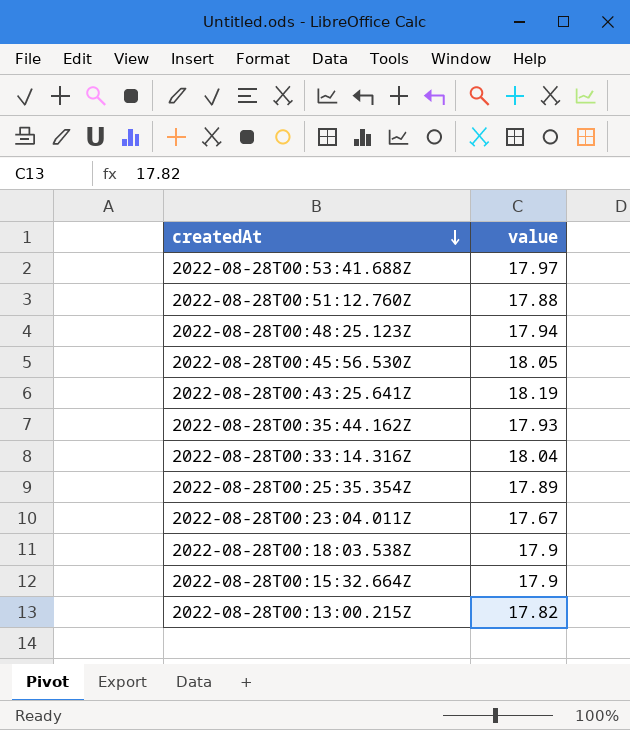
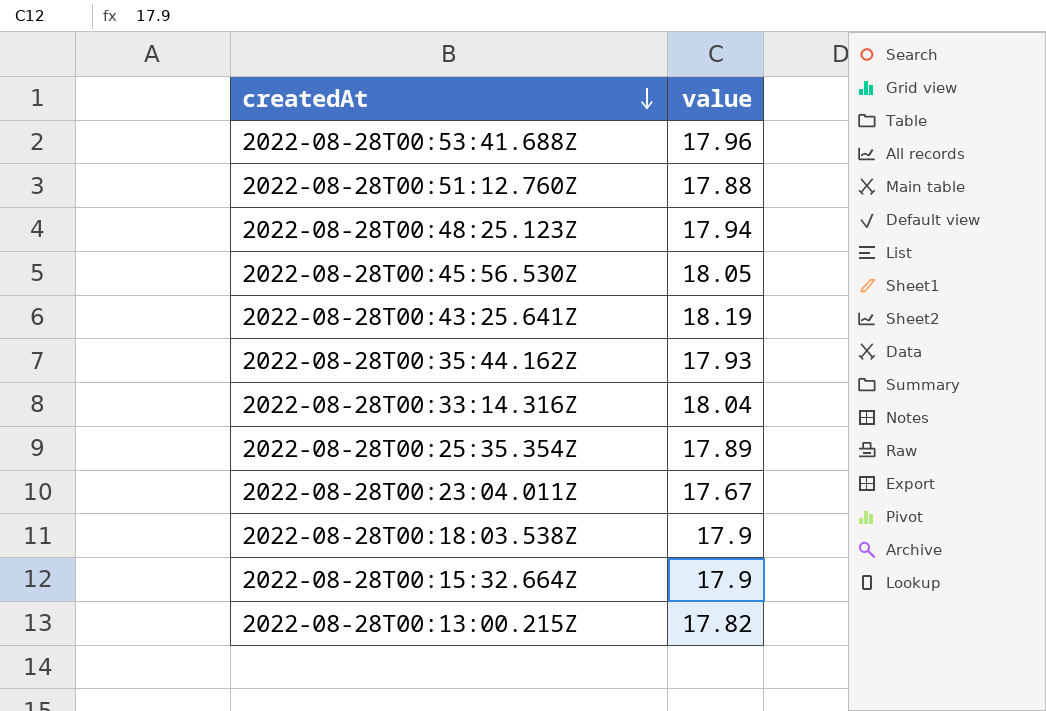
2022-08-28T00:53:41.688Z | value: 17.97 -> 17.96

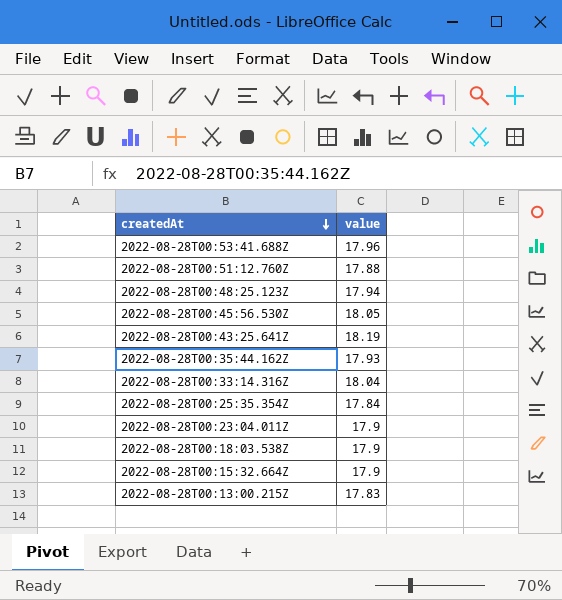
2022-08-28T00:25:35.354Z | value: 17.89 -> 17.84
2022-08-28T00:23:04.011Z | value: 17.67 -> 17.9
2022-08-28T00:13:00.215Z | value: 17.82 -> 17.83

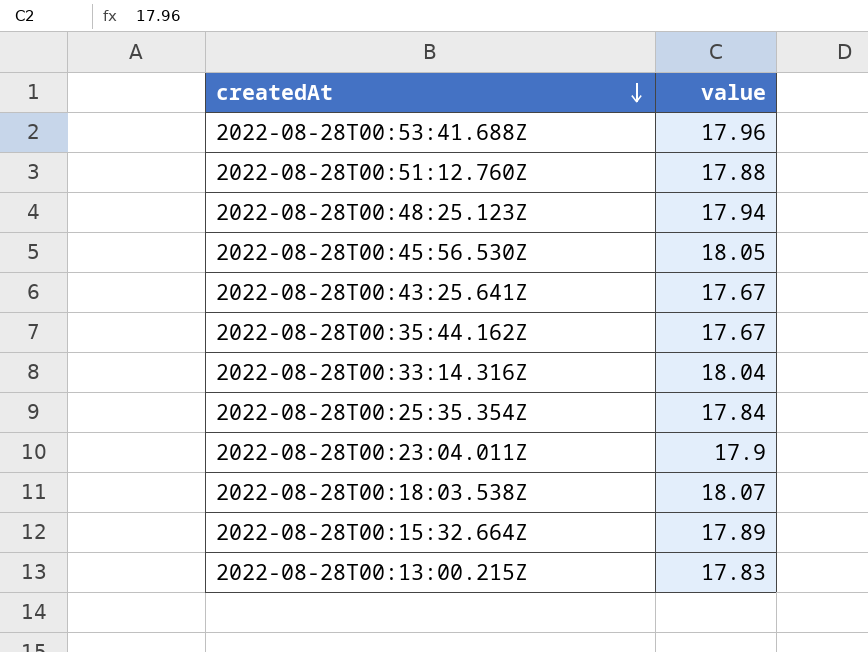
2022-08-28T00:43:25.641Z | value: 18.19 -> 17.67
2022-08-28T00:35:44.162Z | value: 17.93 -> 17.67
2022-08-28T00:18:03.538Z | value: 17.9 -> 18.07
2022-08-28T00:15:32.664Z | value: 17.9 -> 17.89

